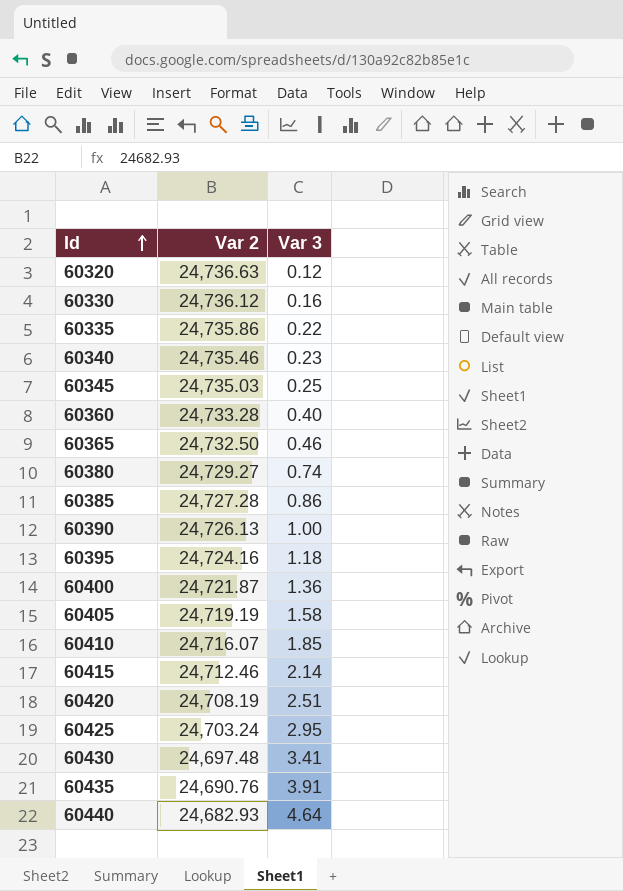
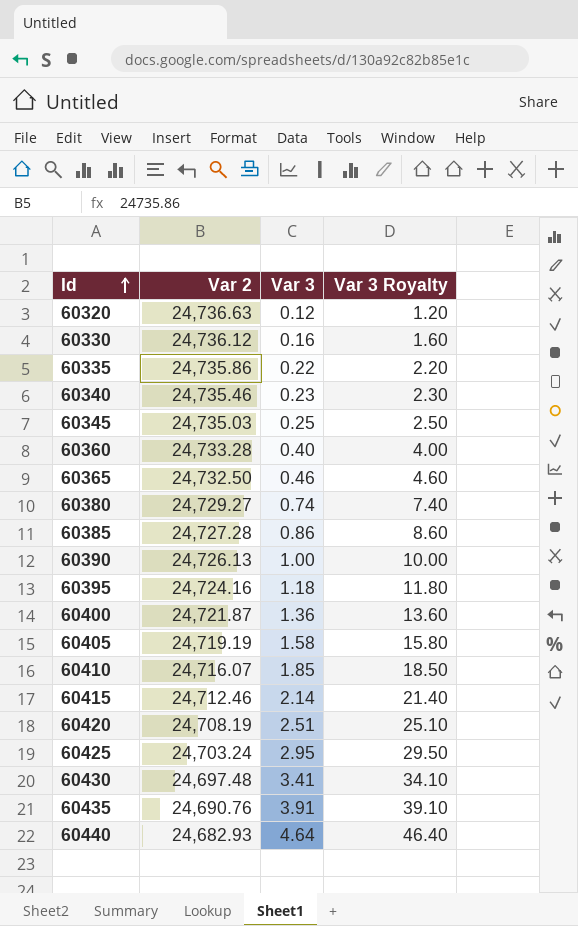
column Var 3 Royalty | formula: none -> [Var 3] * 10

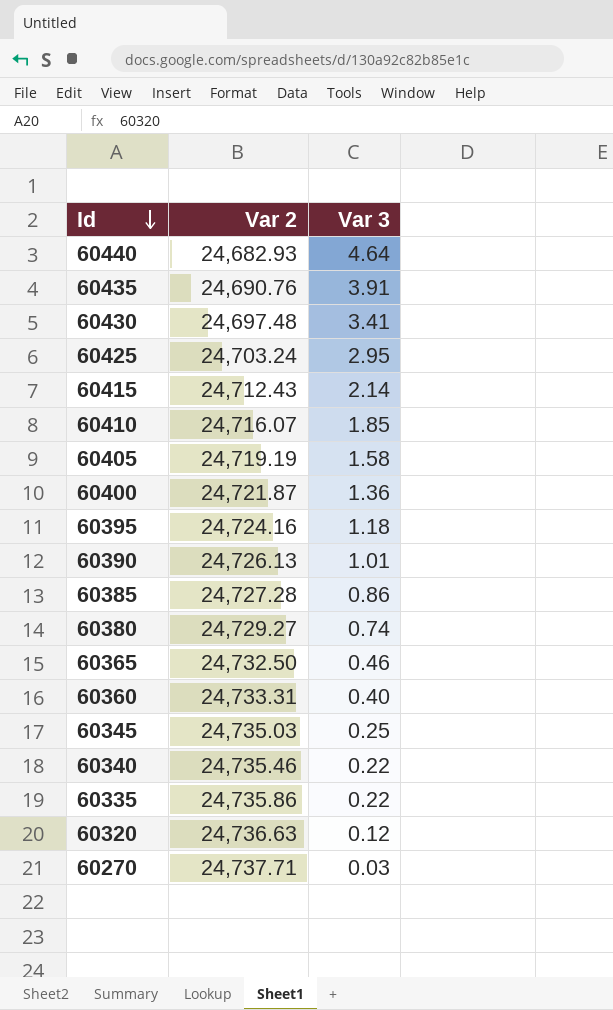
row order: Id ascending -> Id descending
column Var 3 Royalty | formula: [Var 3] * 10 -> none
row 60330: 24,736.12 | 0.16 | 1.60 -> none
row 60420: 24,708.19 | 2.51 | 25.10 -> none
60415 | Var 2: 24,712.46 -> 24,712.43
60390 | Var 3: 1.00 -> 1.01
60360 | Var 2: 24,733.28 -> 24,733.31
60340 | Var 3: 0.23 -> 0.22
row 60270: none -> 24,737.71 | 0.03

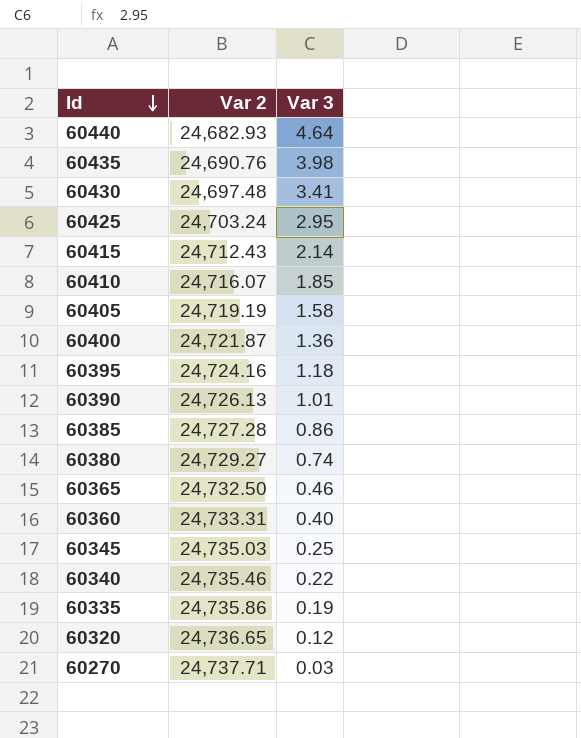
60435 | Var 3: 3.91 -> 3.98
60335 | Var 3: 0.22 -> 0.19
60320 | Var 2: 24,736.63 -> 24,736.65

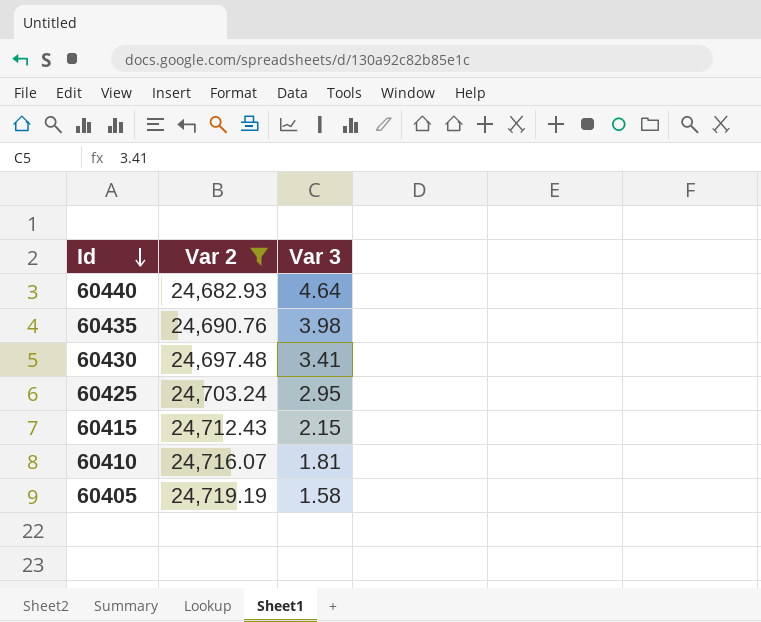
filter: none -> Var 2 <= 24,719.19
60415 | Var 3: 2.14 -> 2.15
60410 | Var 3: 1.85 -> 1.81

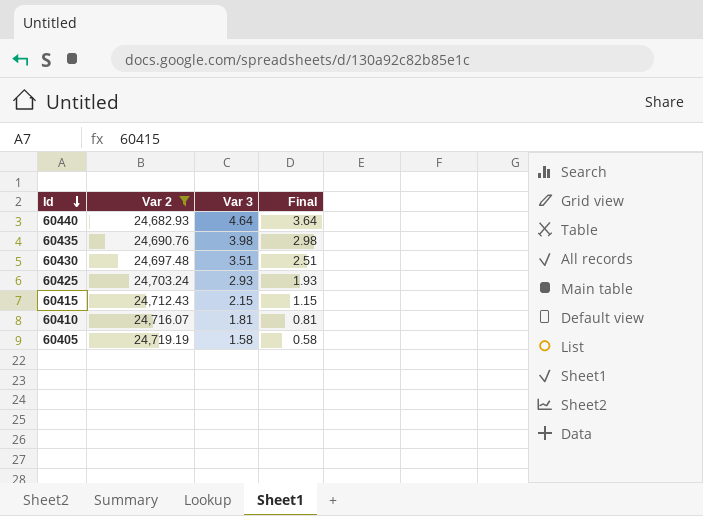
column Final | formula: none -> [Var 3] - 1
60430 | Var 3: 3.41 -> 3.51
60425 | Var 3: 2.95 -> 2.93

